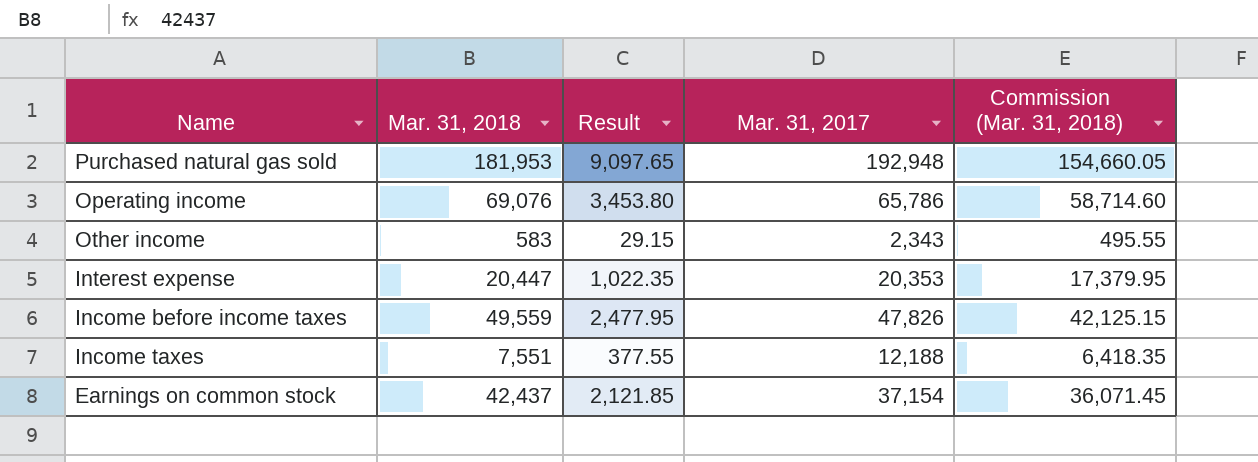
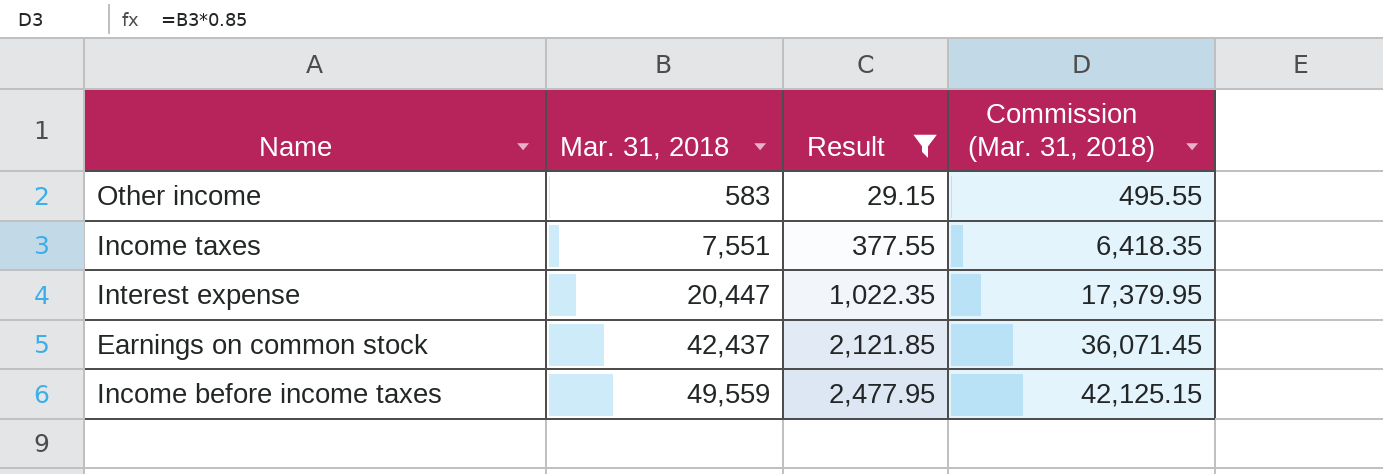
filter: none -> Result <= 2,477.95
row order: none -> Mar. 31, 2018 ascending
column Mar. 31, 2017 | position: 4 -> none

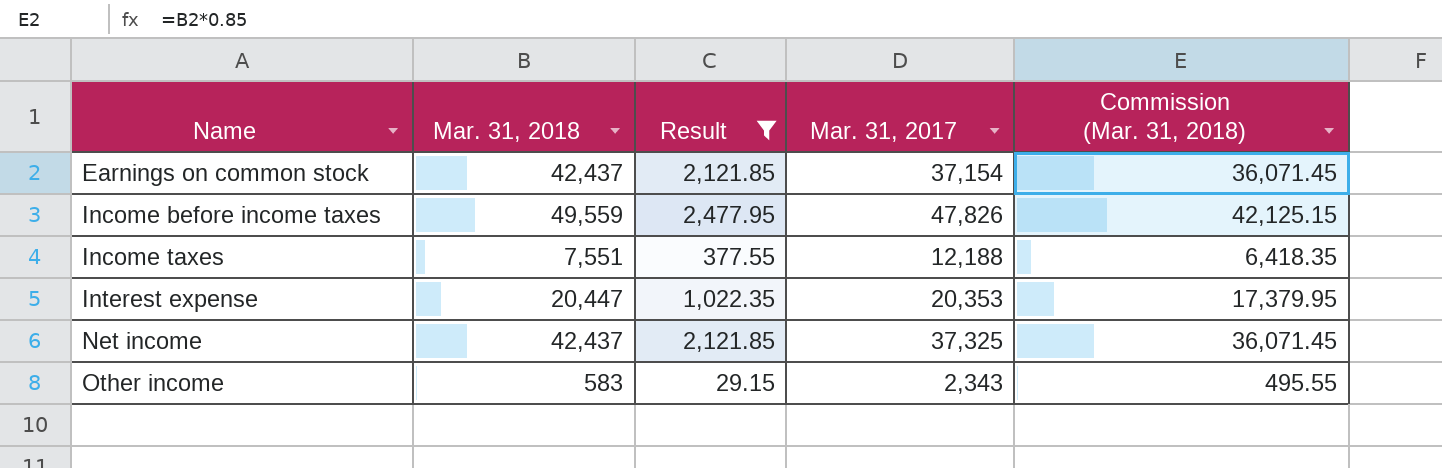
row order: Mar. 31, 2018 ascending -> Name ascending
column Mar. 31, 2017 | position: none -> 4
row Net income: none -> 42,437 | 2,121.85 | 37,325 | 36,071.45

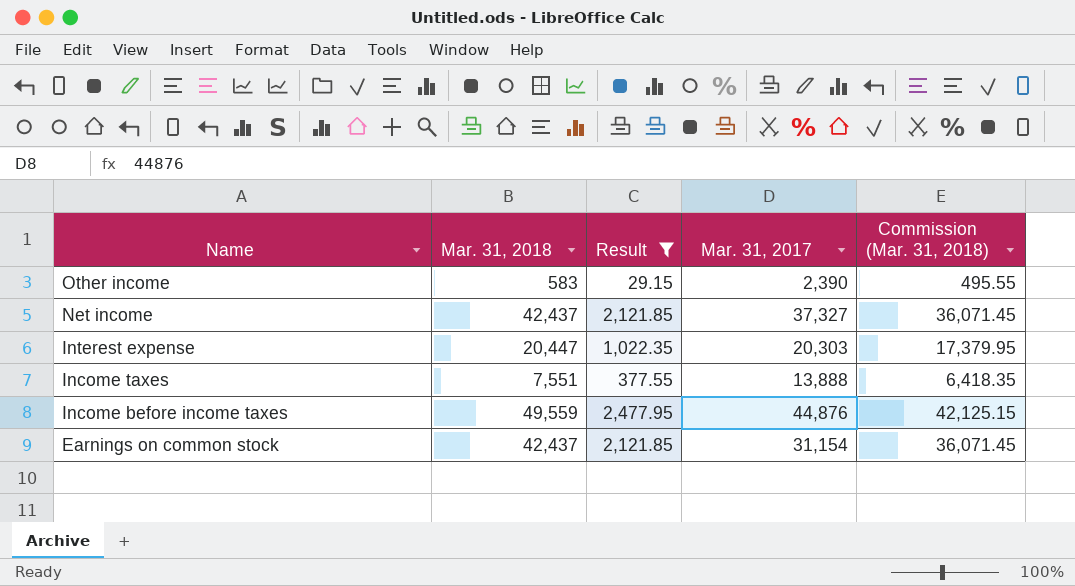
row order: Name ascending -> Name descending
Other income | Mar. 31, 2017: 2,343 -> 2,390
Net income | Mar. 31, 2017: 37,325 -> 37,327
Interest expense | Mar. 31, 2017: 20,353 -> 20,303
Income taxes | Mar. 31, 2017: 12,188 -> 13,888
Income before income taxes | Mar. 31, 2017: 47,826 -> 44,876
Earnings on common stock | Mar. 31, 2017: 37,154 -> 31,154

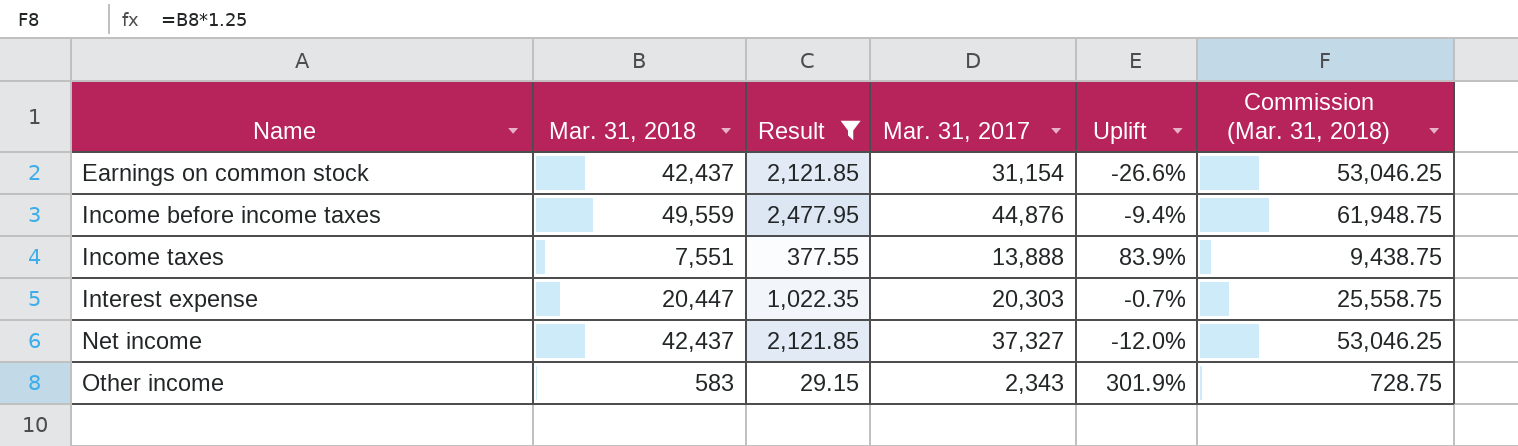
row order: Name descending -> Name ascending
column Uplift | formula: none -> ([Mar. 31, 2017] - [Mar. 31, 2018]) / [Mar. 31, 2018]
column Commission (Mar. 31, 2018) | formula: [Mar. 31, 2018] * 0.85 -> [Mar. 31, 2018] * 1.25
Other income | Mar. 31, 2017: 2,390 -> 2,343

